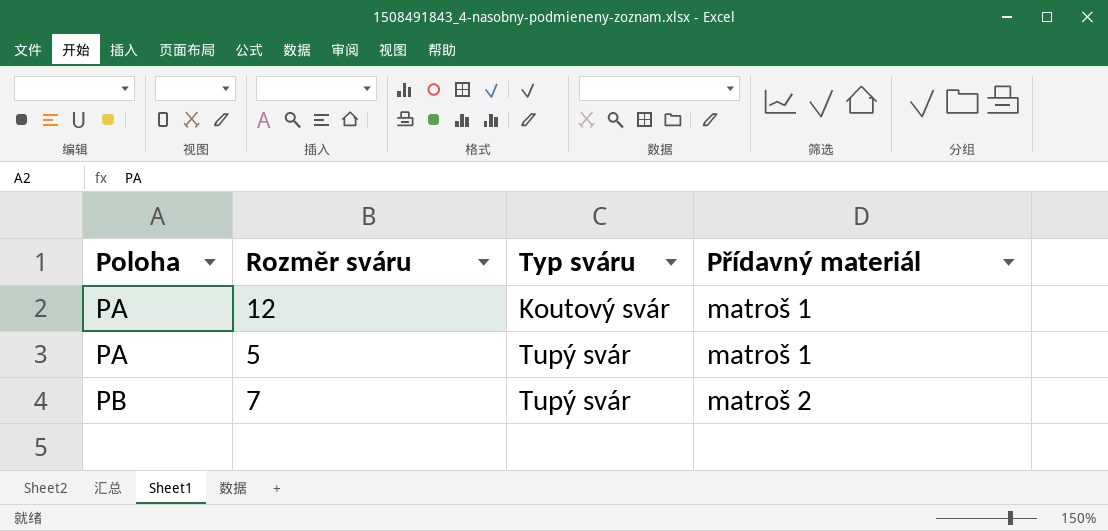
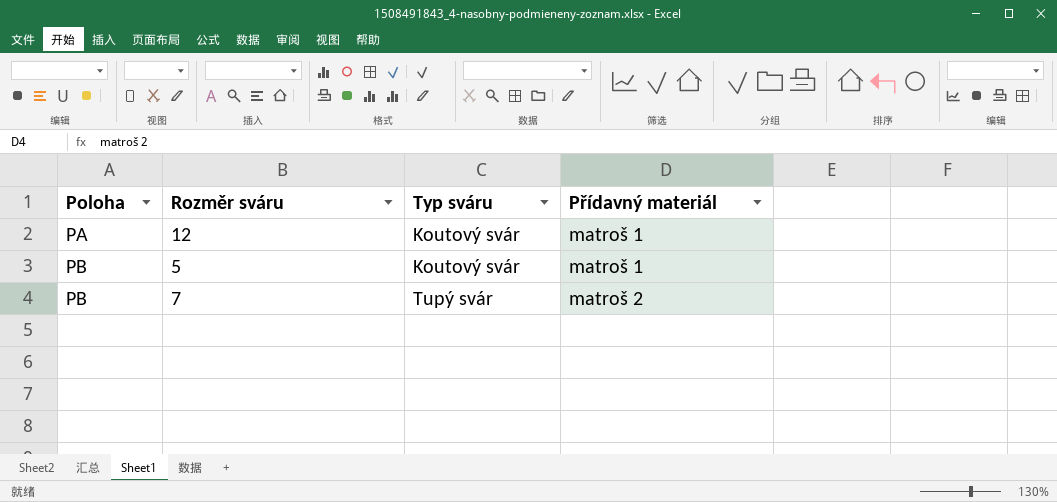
5 | Poloha: PA -> PB
5 | Typ sváru: Tupý svár -> Koutový svár

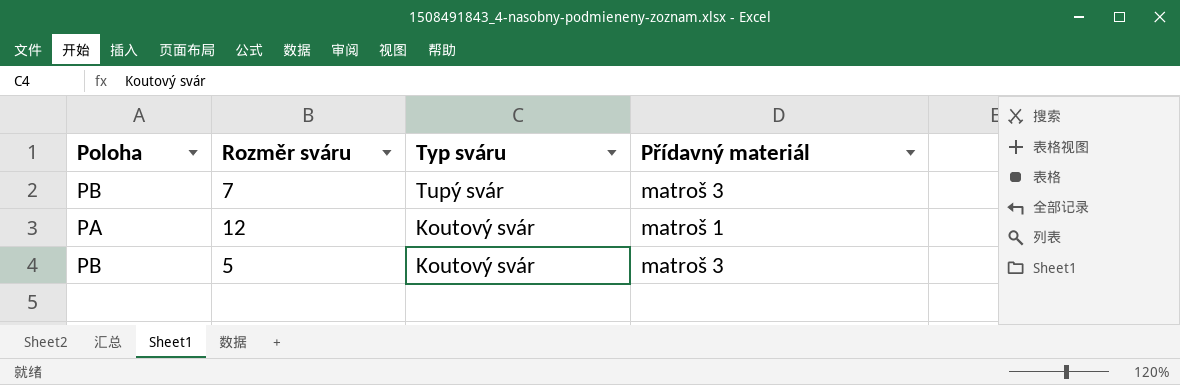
row order: Poloha ascending -> Typ sváru descending
7 | Přídavný materiál: matroš 2 -> matroš 3
5 | Přídavný materiál: matroš 1 -> matroš 3

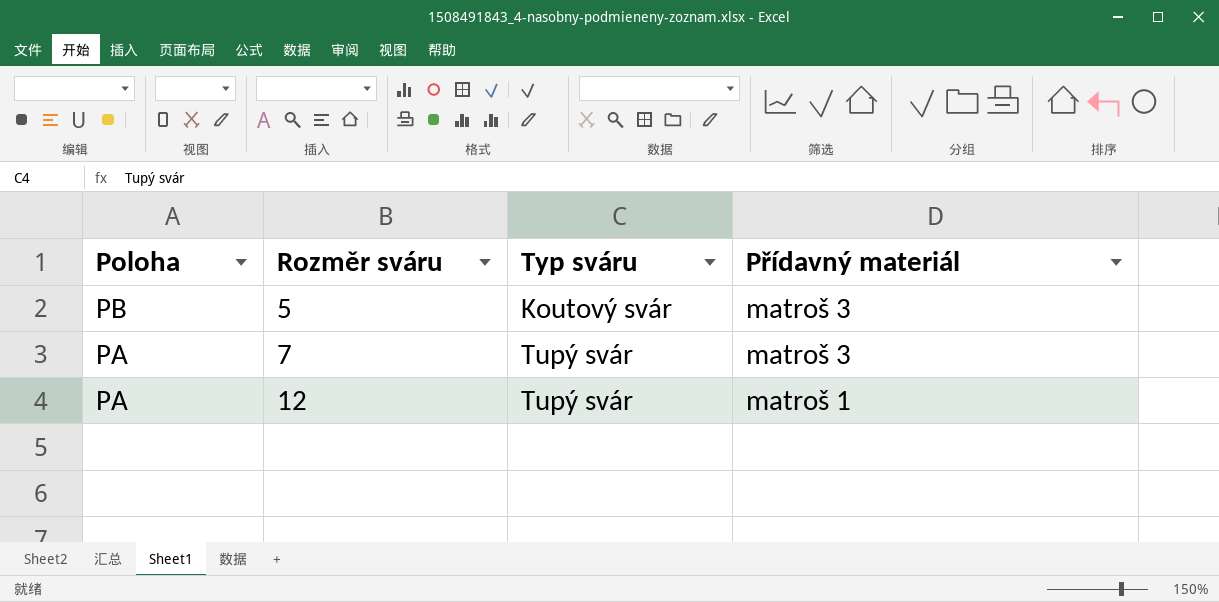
row order: Typ sváru descending -> Poloha descending
7 | Poloha: PB -> PA
12 | Typ sváru: Koutový svár -> Tupý svár

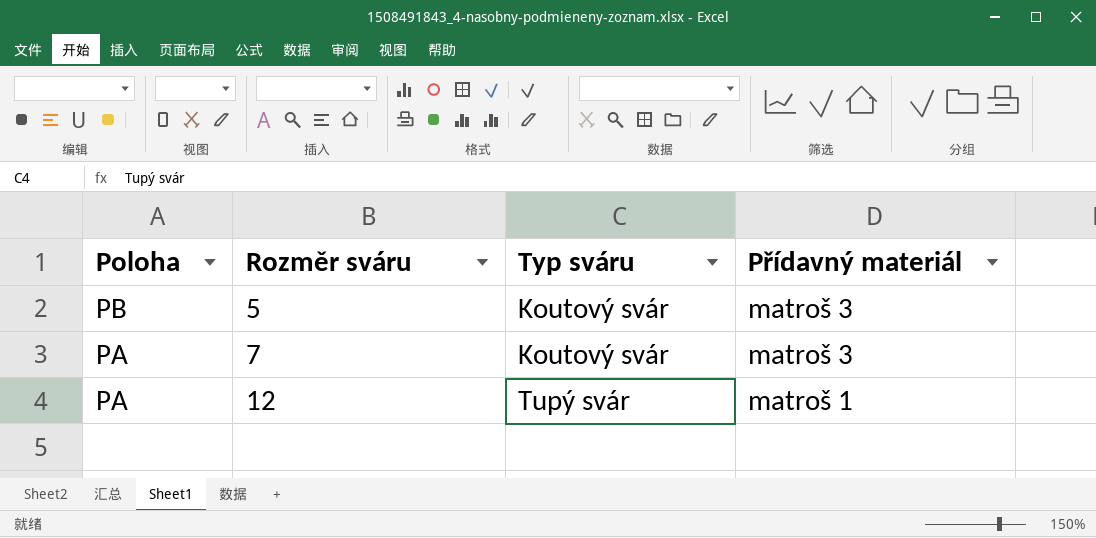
7 | Typ sváru: Tupý svár -> Koutový svár

